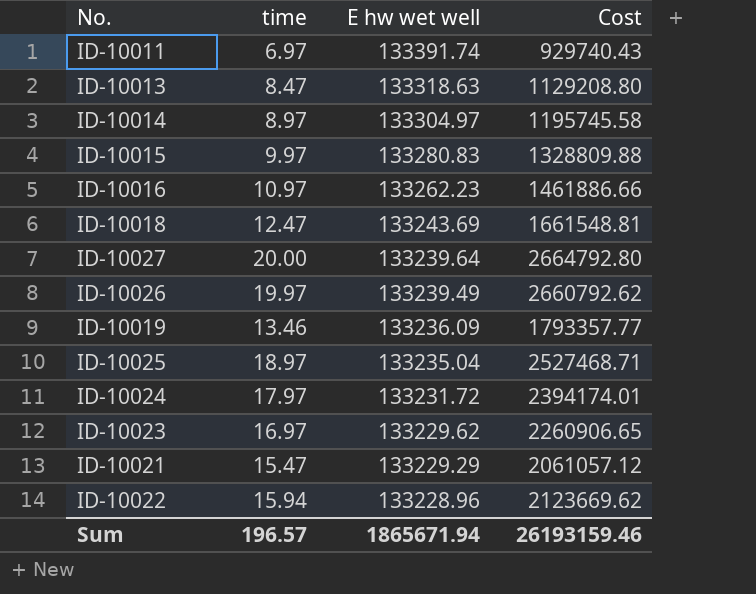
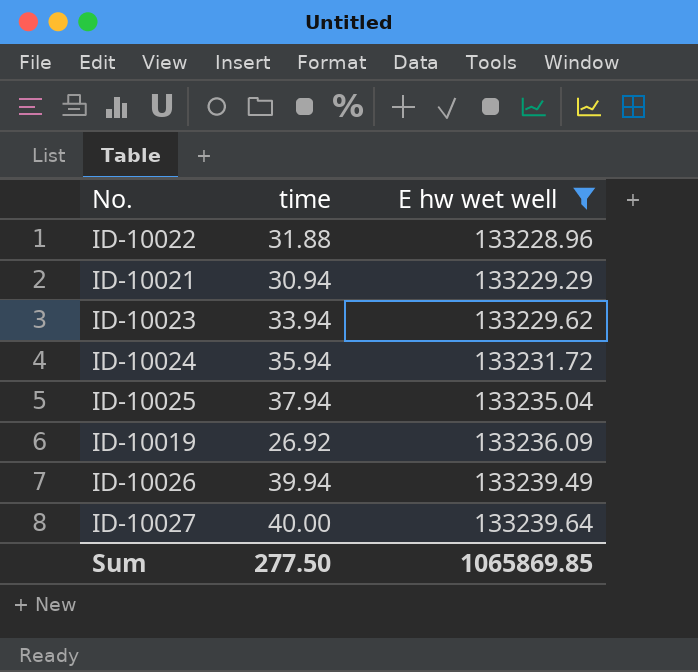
filter: none -> E hw wet well <= 133239.64
row order: E hw wet well descending -> E hw wet well ascending
column Cost | formula: [time] * [E hw wet well] -> none
ID-10022 | time: 15.94 -> 31.88
ID-10021 | time: 15.47 -> 30.94
ID-10023 | time: 16.97 -> 33.94
ID-10024 | time: 17.97 -> 35.94
ID-10025 | time: 18.97 -> 37.94
ID-10019 | time: 13.46 -> 26.92
ID-10026 | time: 19.97 -> 39.94
ID-10027 | time: 20.00 -> 40.00
Sum | time: 196.57 -> 277.50
Sum | E hw wet well: 1865671.94 -> 1065869.85

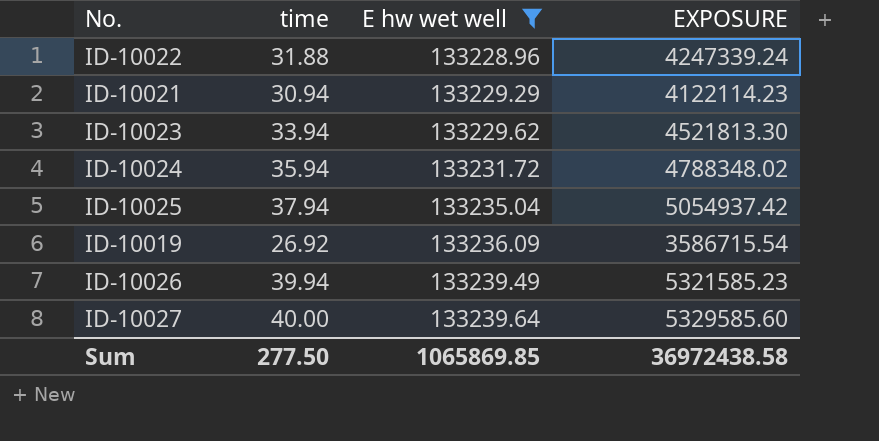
column EXPOSURE | formula: none -> [time] * [E hw wet well]

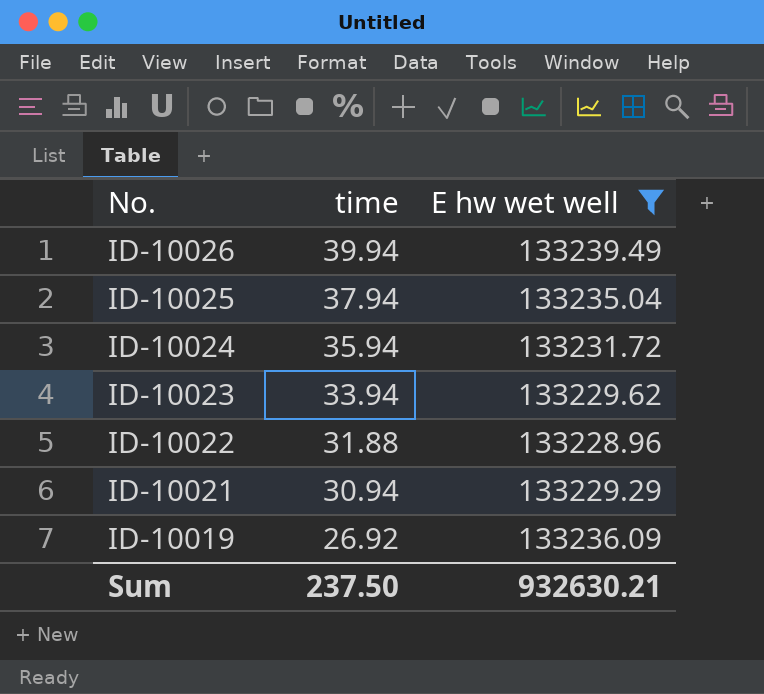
row order: E hw wet well ascending -> No. descending
column EXPOSURE | formula: [time] * [E hw wet well] -> none
row ID-10027: 40.00 | 133239.64 | 5329585.60 -> none
Sum | time: 277.50 -> 237.50
Sum | E hw wet well: 1065869.85 -> 932630.21

